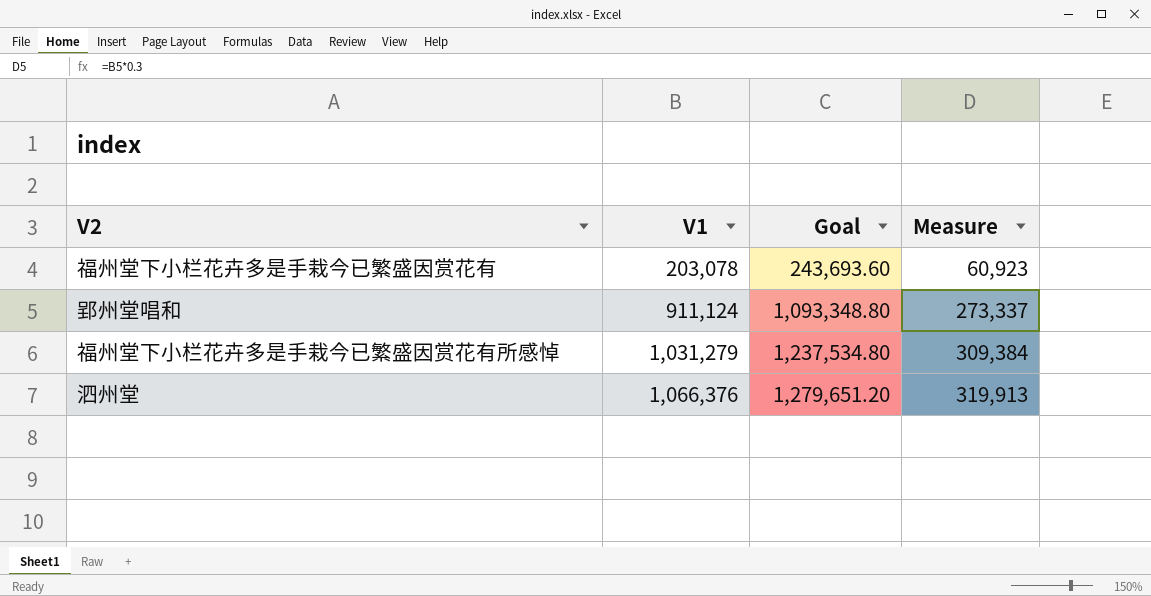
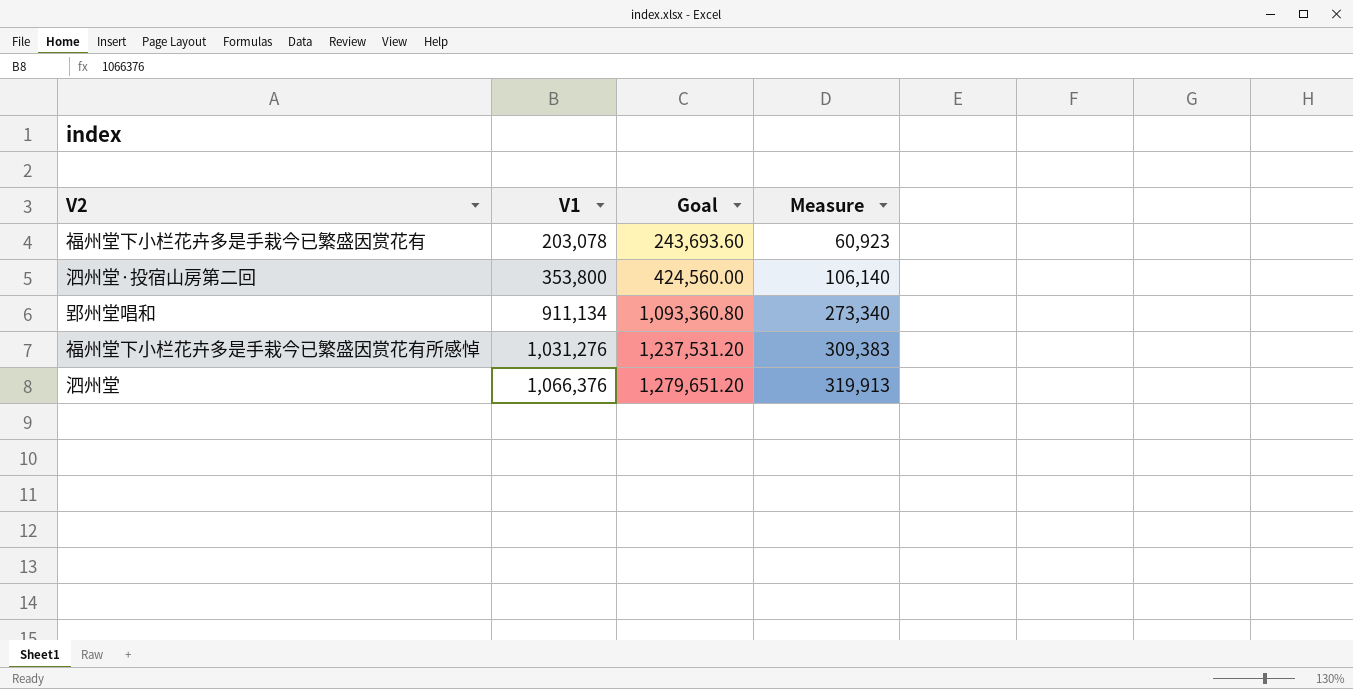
row 泗州堂·投宿山房第二回: none -> 353,800 | 424,560.00 | 106,140
郢州堂唱和 | V1: 911,124 -> 911,134
郢州堂唱和 | Goal: 1,093,348.80 -> 1,093,360.80
郢州堂唱和 | Measure: 273,337 -> 273,340
福州堂下小栏花卉多是手栽今已繁盛因赏花有所感悼 | V1: 1,031,279 -> 1,031,276
福州堂下小栏花卉多是手栽今已繁盛因赏花有所感悼 | Goal: 1,237,534.80 -> 1,237,531.20
福州堂下小栏花卉多是手栽今已繁盛因赏花有所感悼 | Measure: 309,384 -> 309,383

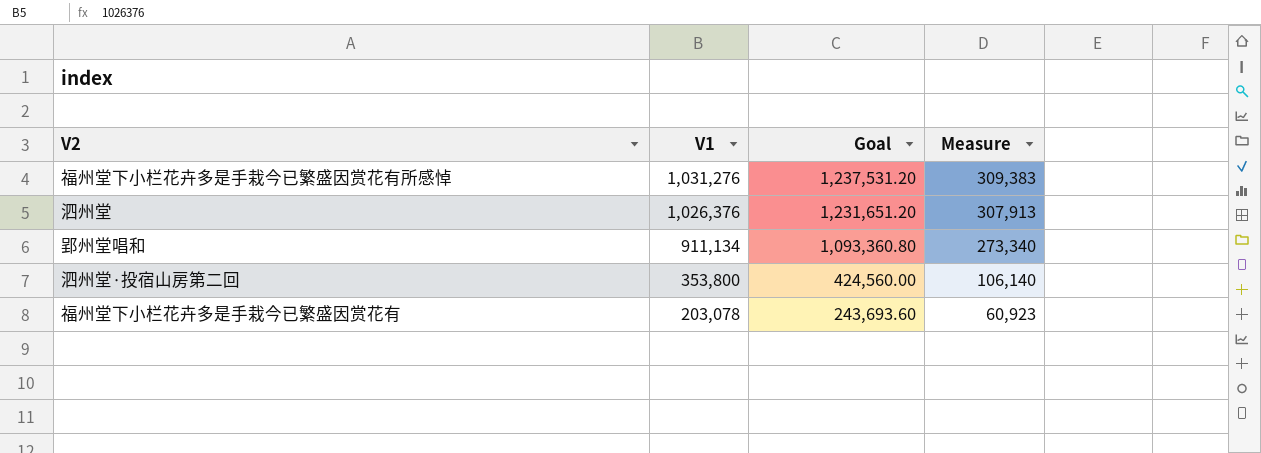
row order: V1 ascending -> V1 descending
泗州堂 | V1: 1,066,376 -> 1,026,376
泗州堂 | Goal: 1,279,651.20 -> 1,231,651.20
泗州堂 | Measure: 319,913 -> 307,913

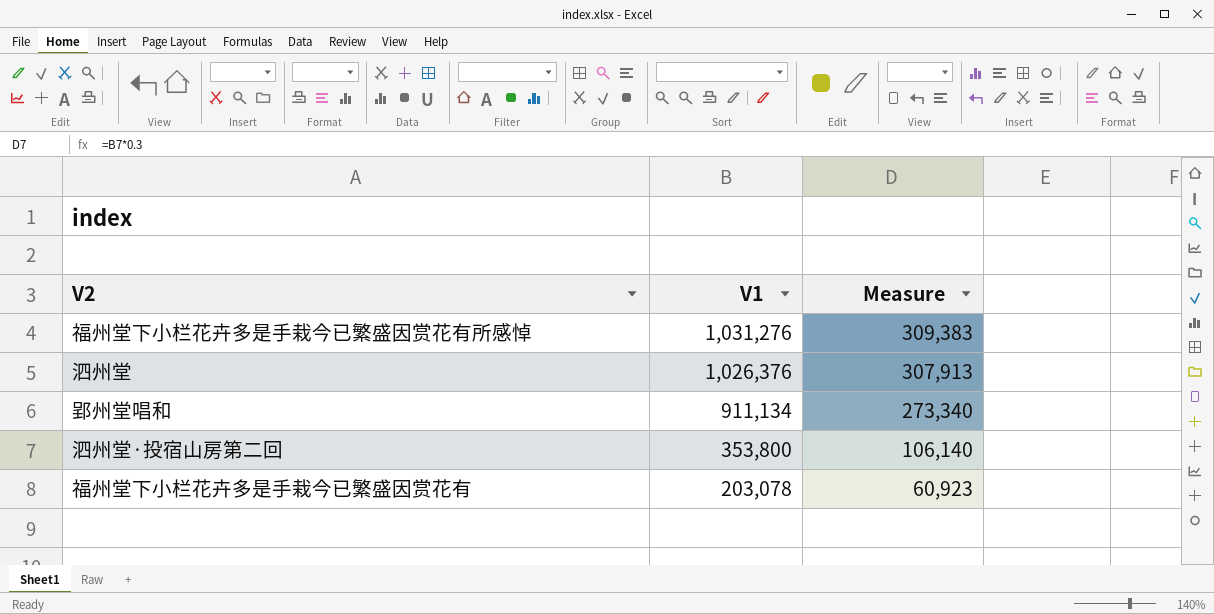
column Goal | formula: [V1] * 1.2 -> none

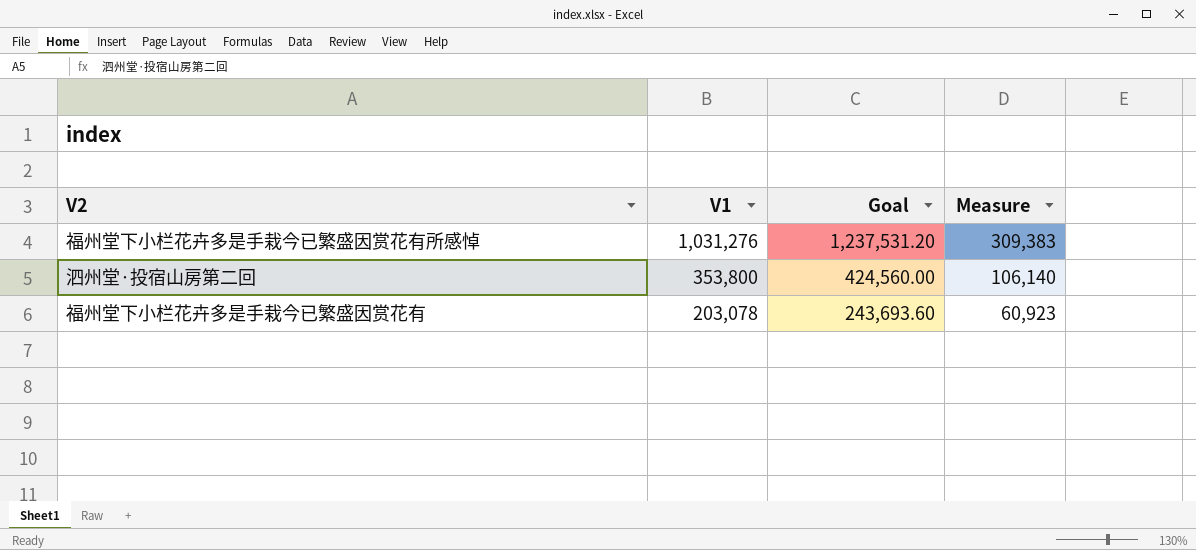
column Goal | formula: none -> [V1] * 1.2
row 泗州堂: 1,026,376 | 307,913 -> none
row 郢州堂唱和: 911,134 | 273,340 -> none

